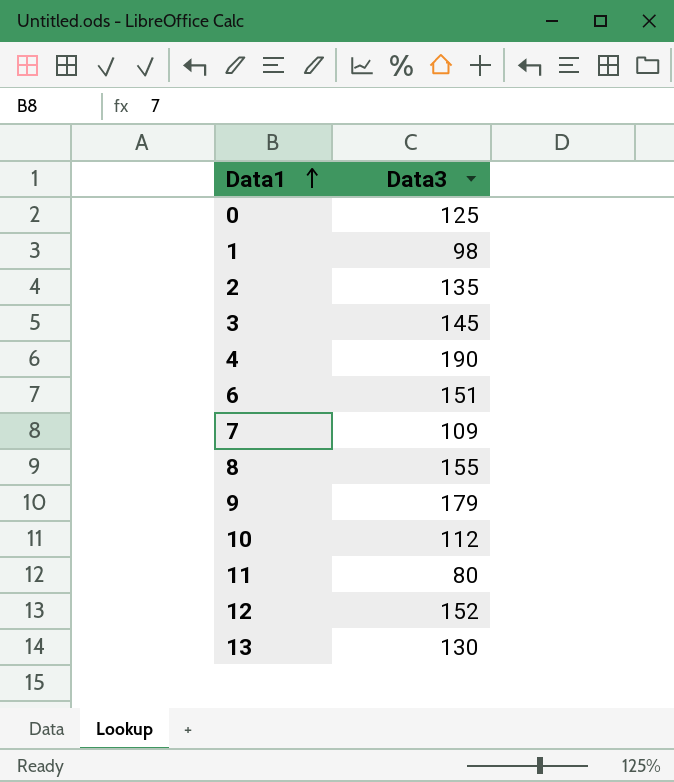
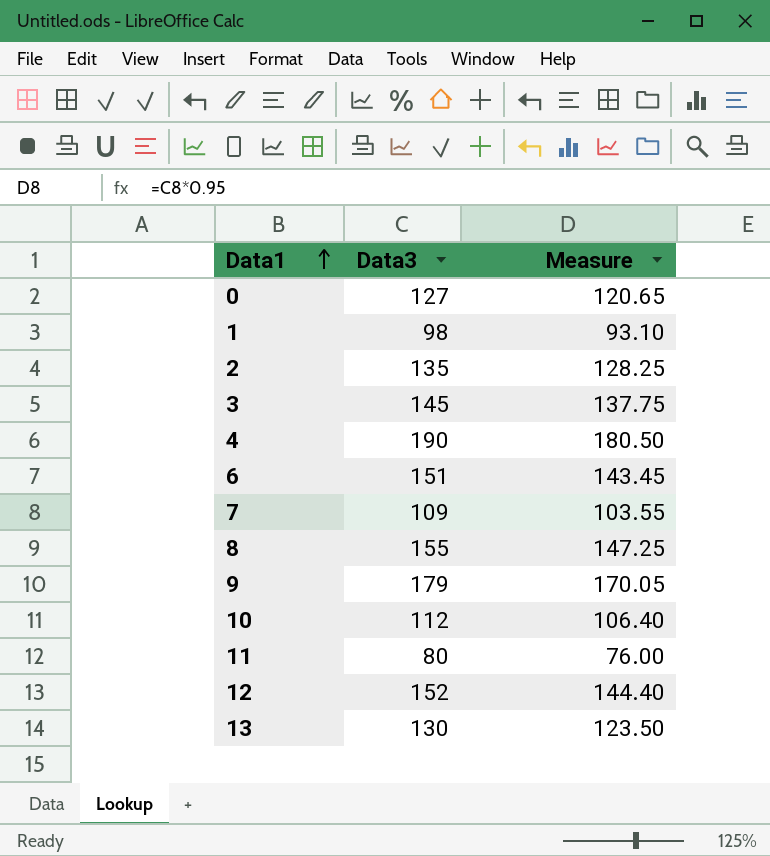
column Measure | formula: none -> [Data3] * 0.95
0 | Data3: 125 -> 127

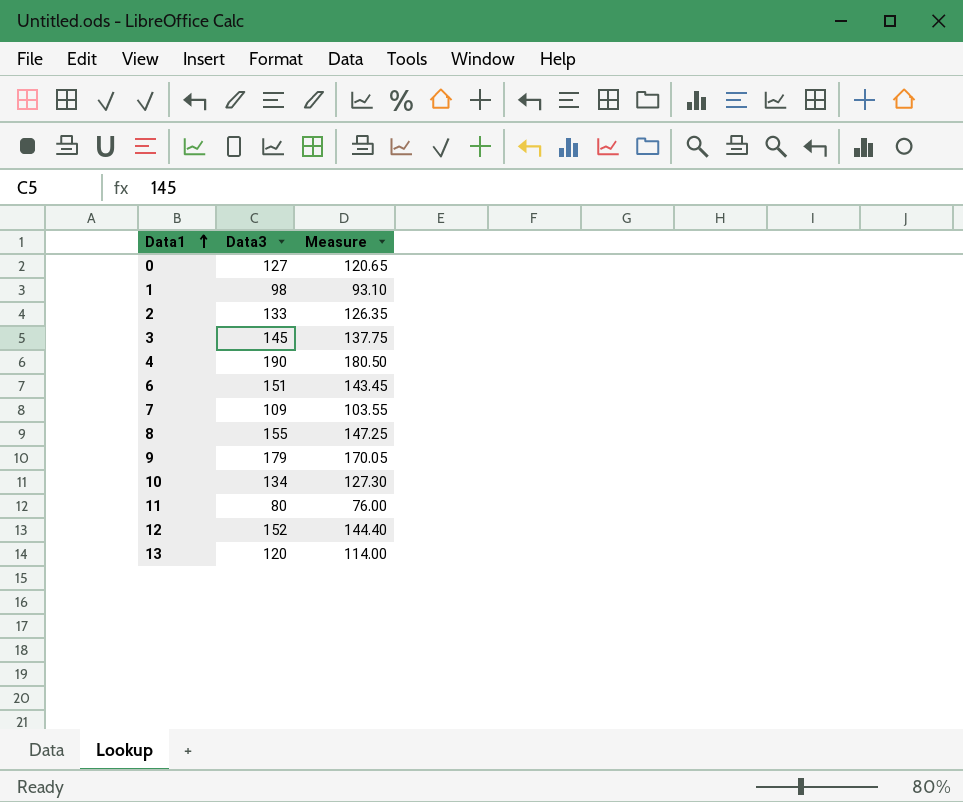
2 | Data3: 135 -> 133
2 | Measure: 128.25 -> 126.35
10 | Data3: 112 -> 134
10 | Measure: 106.40 -> 127.30
13 | Data3: 130 -> 120
13 | Measure: 123.50 -> 114.00

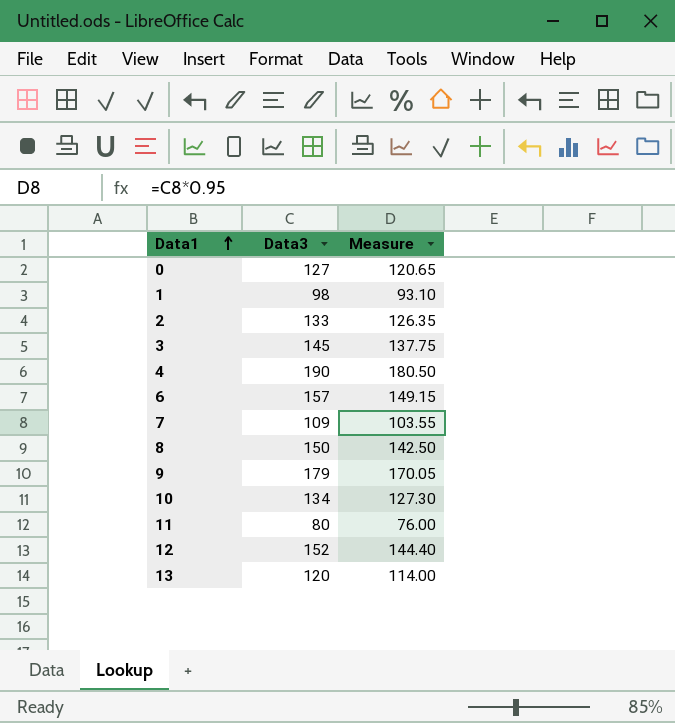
6 | Data3: 151 -> 157
6 | Measure: 143.45 -> 149.15
8 | Data3: 155 -> 150
8 | Measure: 147.25 -> 142.50

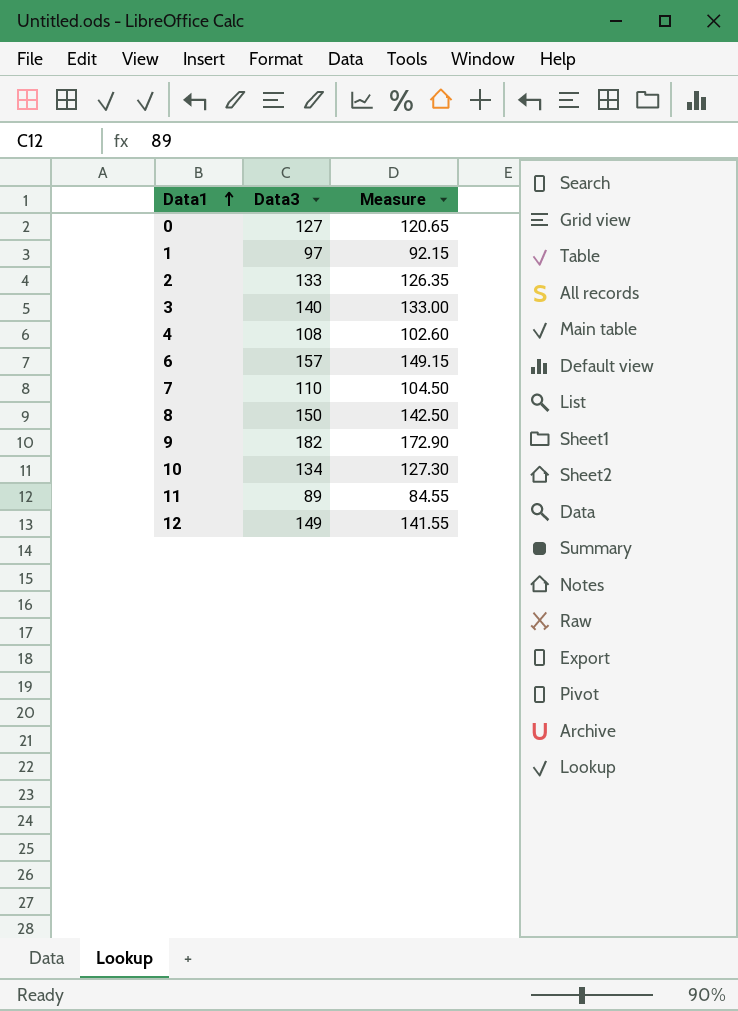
row 13: 120 | 114.00 -> none
1 | Data3: 98 -> 97
1 | Measure: 93.10 -> 92.15
3 | Data3: 145 -> 140
3 | Measure: 137.75 -> 133.00
4 | Data3: 190 -> 108
4 | Measure: 180.50 -> 102.60
7 | Data3: 109 -> 110
7 | Measure: 103.55 -> 104.50
9 | Data3: 179 -> 182
9 | Measure: 170.05 -> 172.90
11 | Data3: 80 -> 89
11 | Measure: 76.00 -> 84.55
12 | Data3: 152 -> 149
12 | Measure: 144.40 -> 141.55

